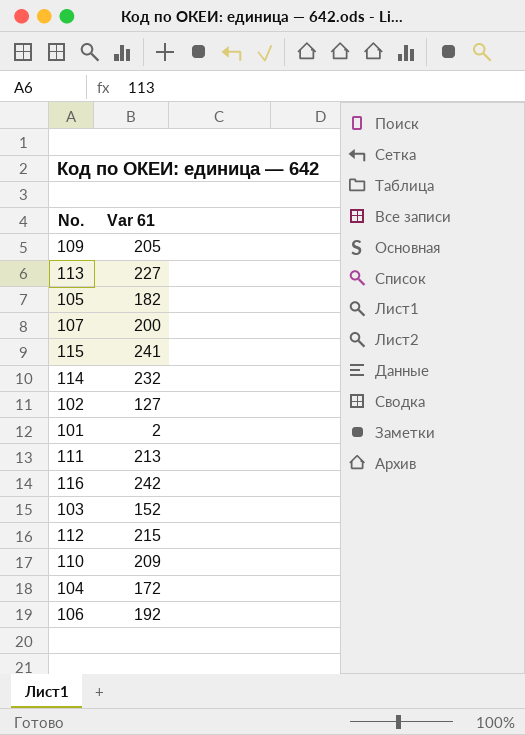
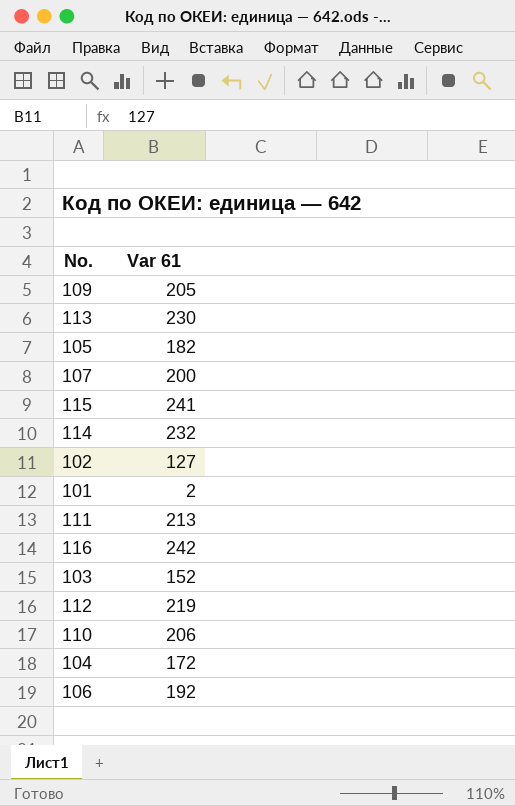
113 | Var 61: 227 -> 230
112 | Var 61: 215 -> 219
110 | Var 61: 209 -> 206

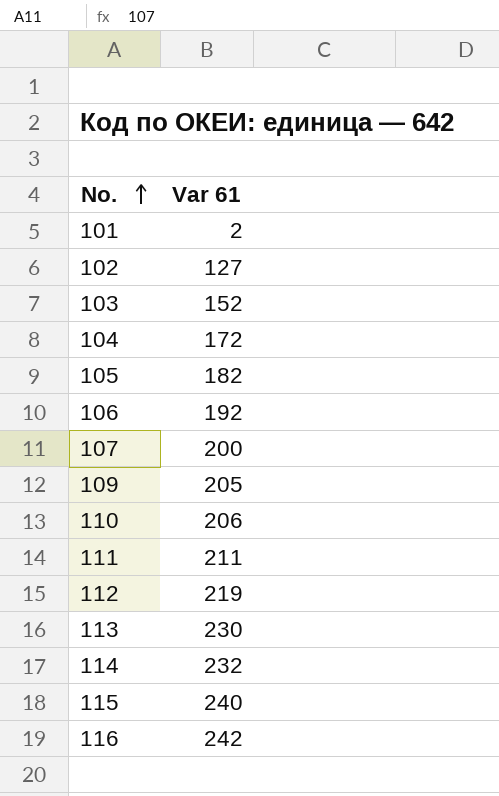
row order: none -> No. ascending
111 | Var 61: 213 -> 211
115 | Var 61: 241 -> 240

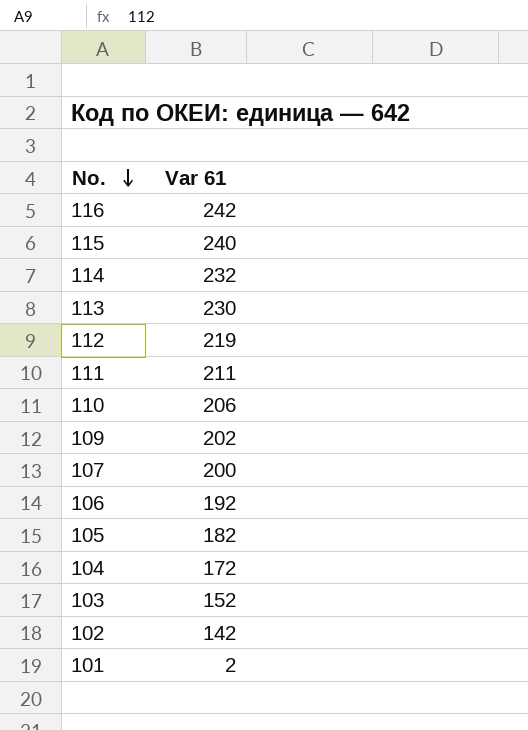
row order: No. ascending -> No. descending
109 | Var 61: 205 -> 202
102 | Var 61: 127 -> 142

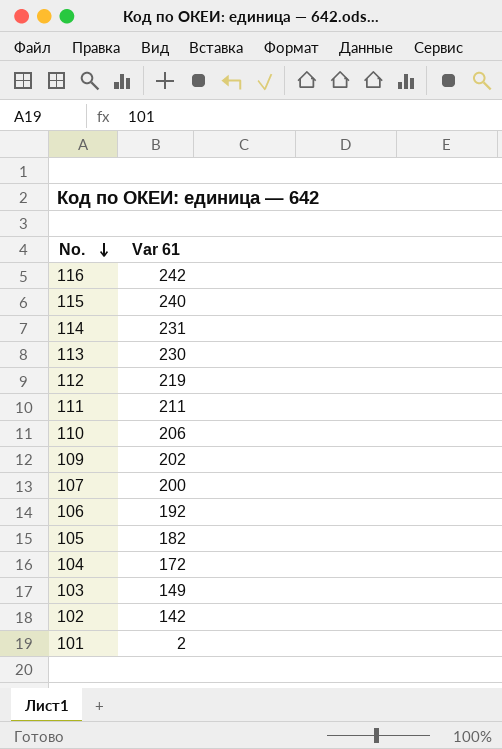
114 | Var 61: 232 -> 231
103 | Var 61: 152 -> 149

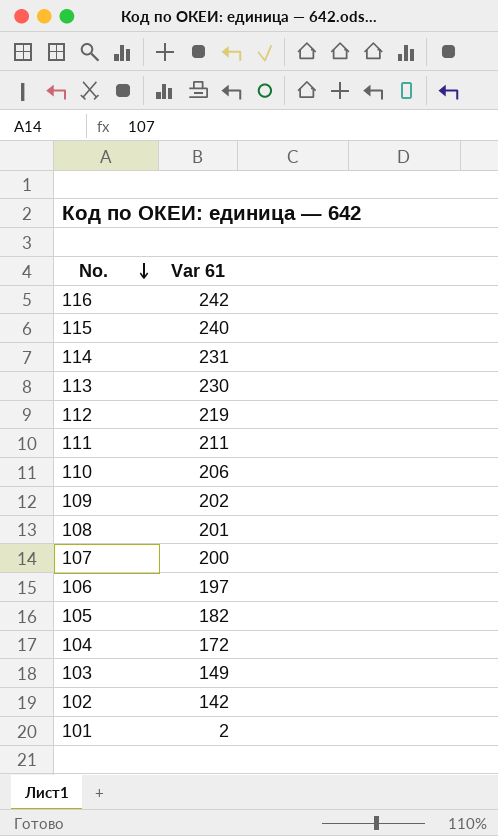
row 108: none -> 201
106 | Var 61: 192 -> 197

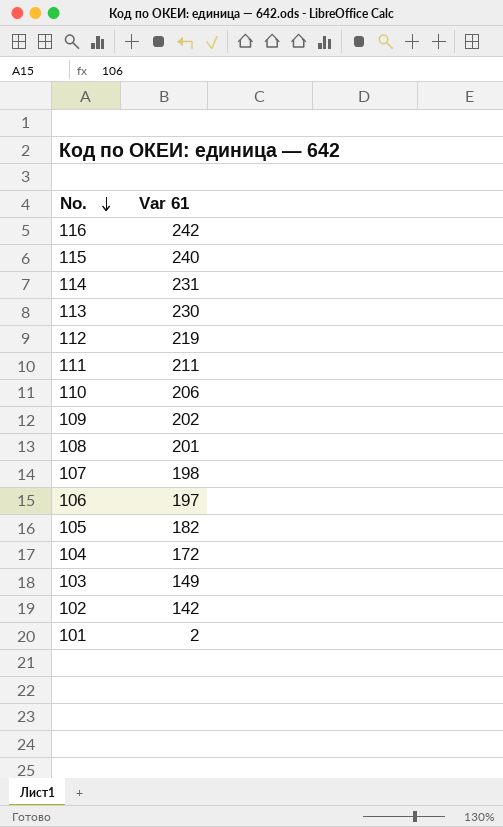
107 | Var 61: 200 -> 198

